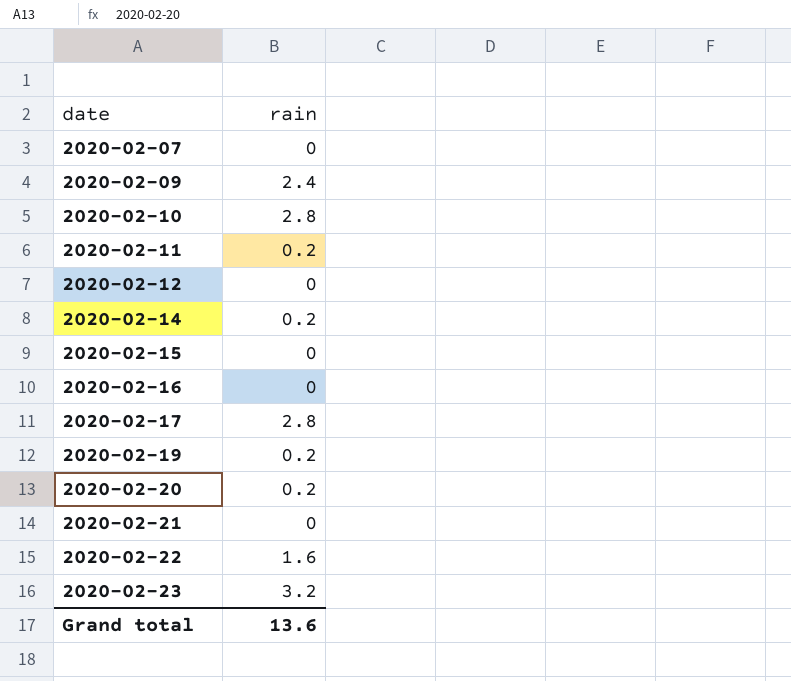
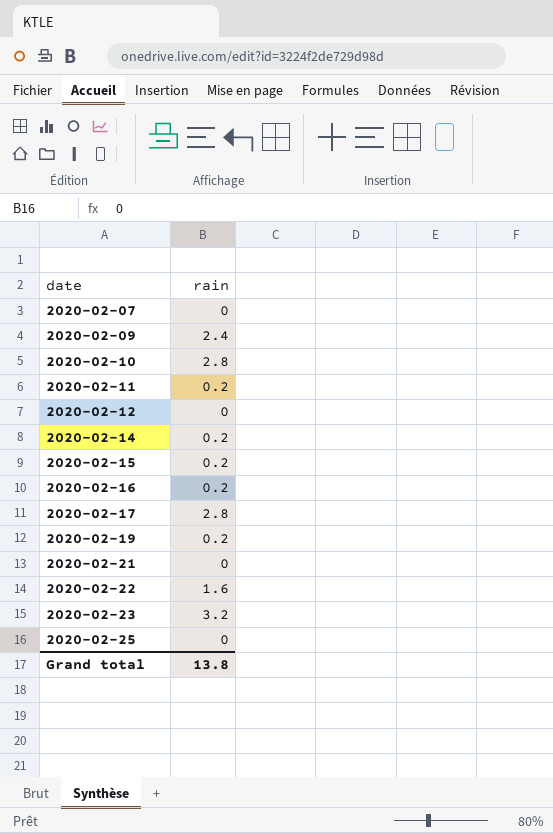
row 2020-02-20: 0.2 -> none
2020-02-15 | rain: 0 -> 0.2
2020-02-16 | rain: 0 -> 0.2
row 2020-02-25: none -> 0
Grand total | rain: 13.6 -> 13.8

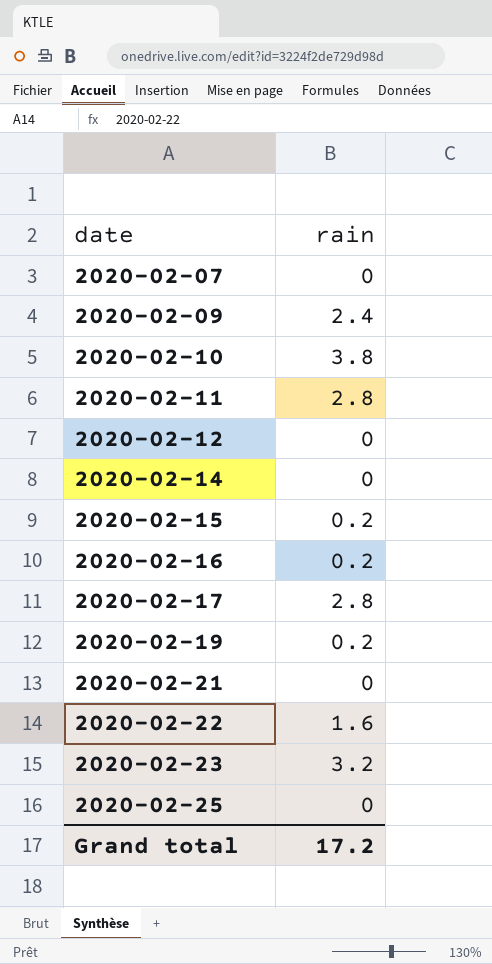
2020-02-10 | rain: 2.8 -> 3.8
2020-02-11 | rain: 0.2 -> 2.8
2020-02-14 | rain: 0.2 -> 0
Grand total | rain: 13.8 -> 17.2

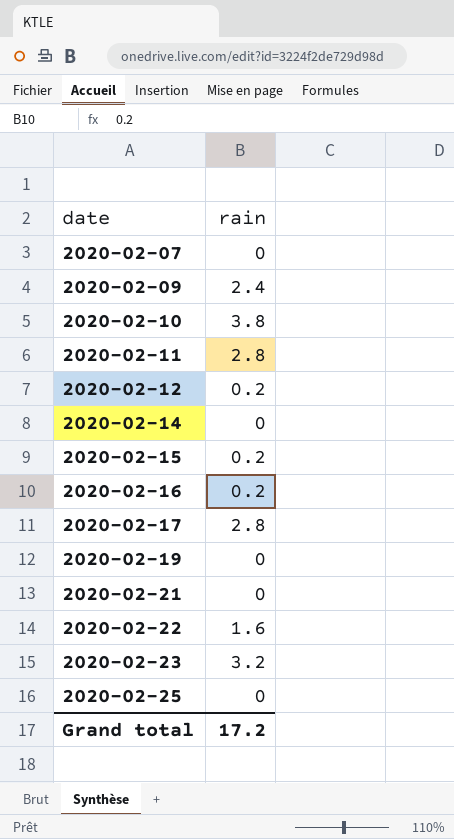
2020-02-12 | rain: 0 -> 0.2
2020-02-19 | rain: 0.2 -> 0

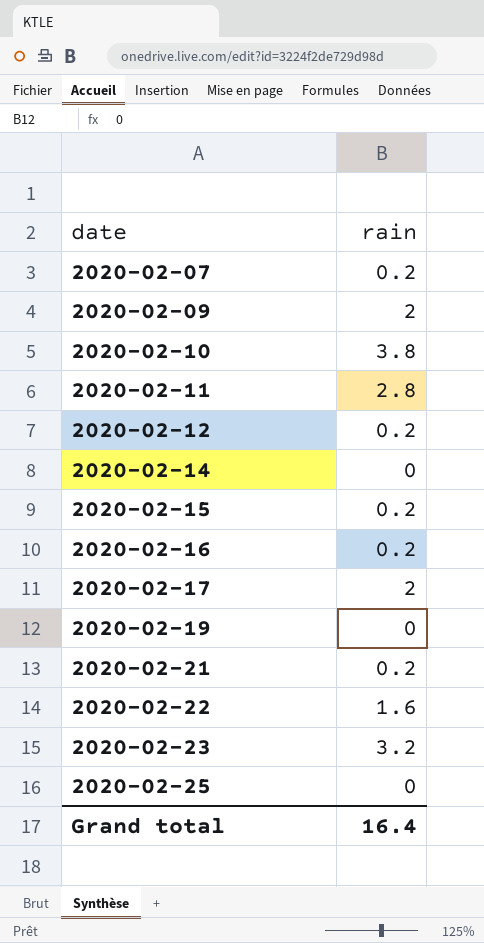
2020-02-07 | rain: 0 -> 0.2
2020-02-09 | rain: 2.4 -> 2
2020-02-17 | rain: 2.8 -> 2
2020-02-21 | rain: 0 -> 0.2
Grand total | rain: 17.2 -> 16.4

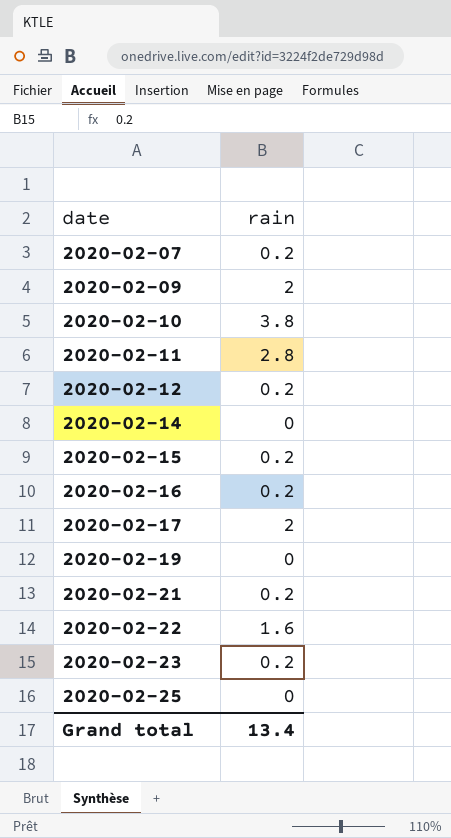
2020-02-23 | rain: 3.2 -> 0.2
Grand total | rain: 16.4 -> 13.4

